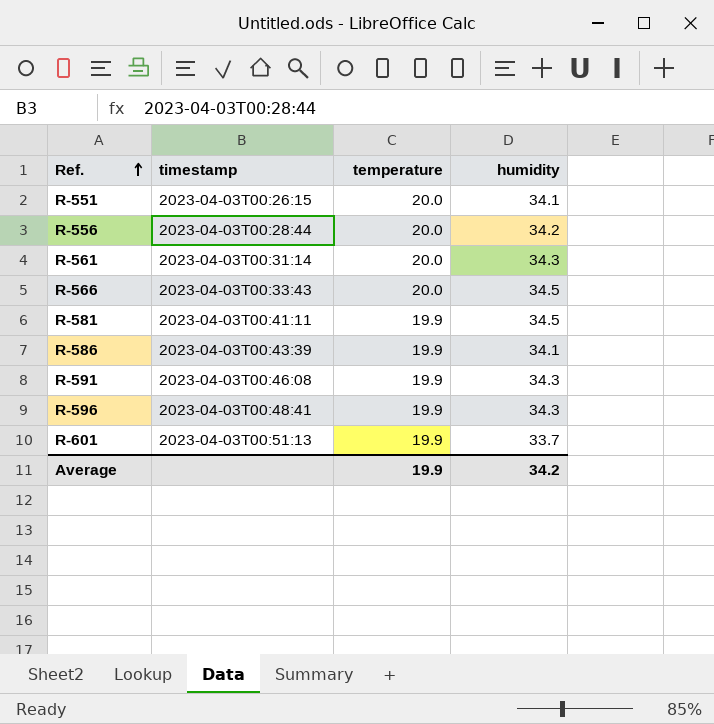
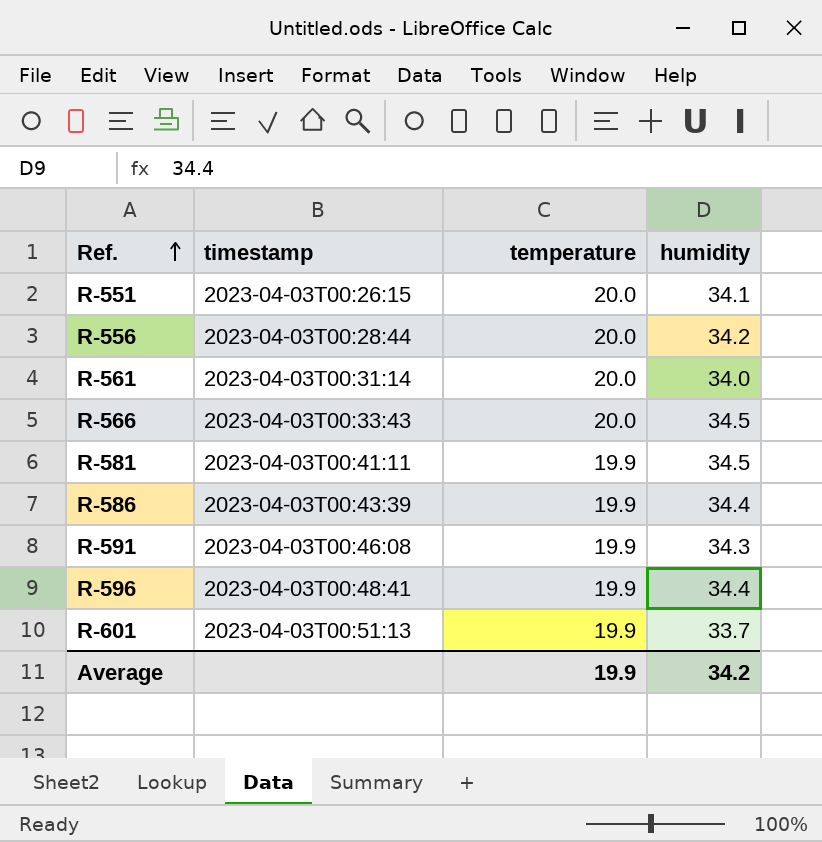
R-561 | humidity: 34.3 -> 34.0
R-586 | humidity: 34.1 -> 34.4
R-596 | humidity: 34.3 -> 34.4

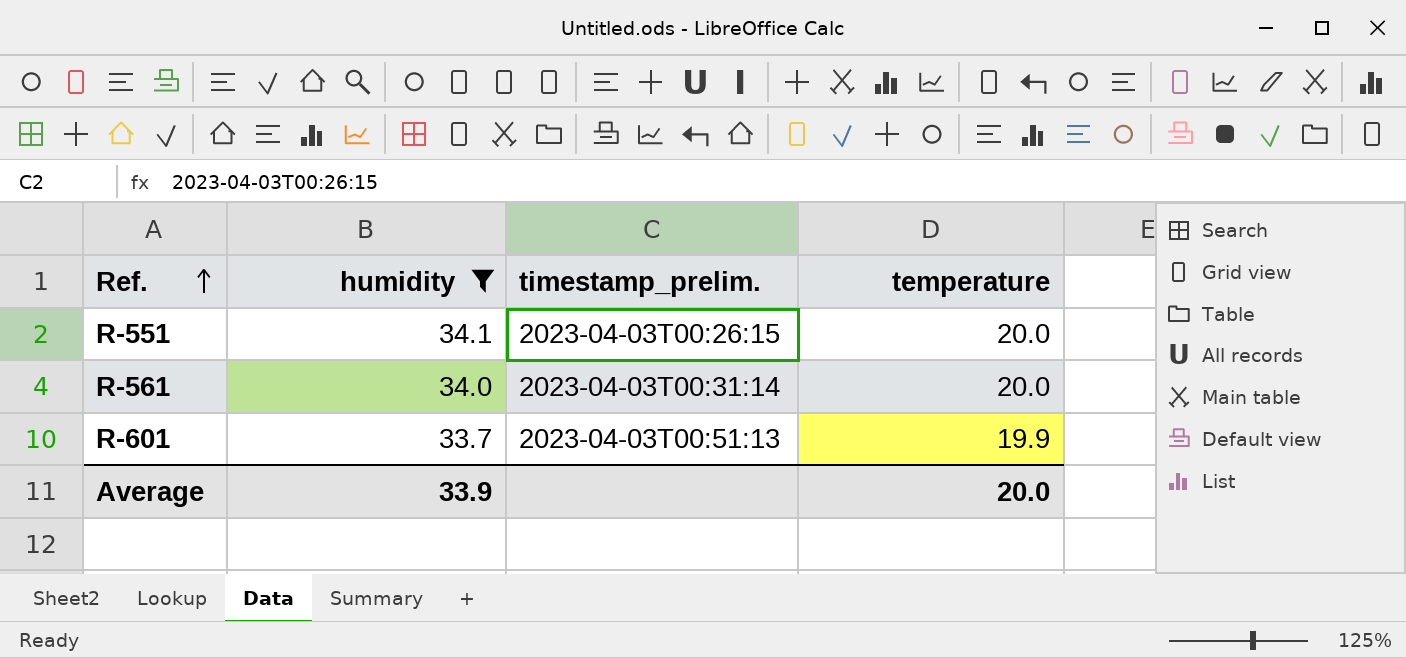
filter: none -> humidity <= 34.1
column humidity | position: 4 -> 2
column name: timestamp -> timestamp_prelim.
Average | humidity: 34.2 -> 33.9
Average | temperature: 19.9 -> 20.0

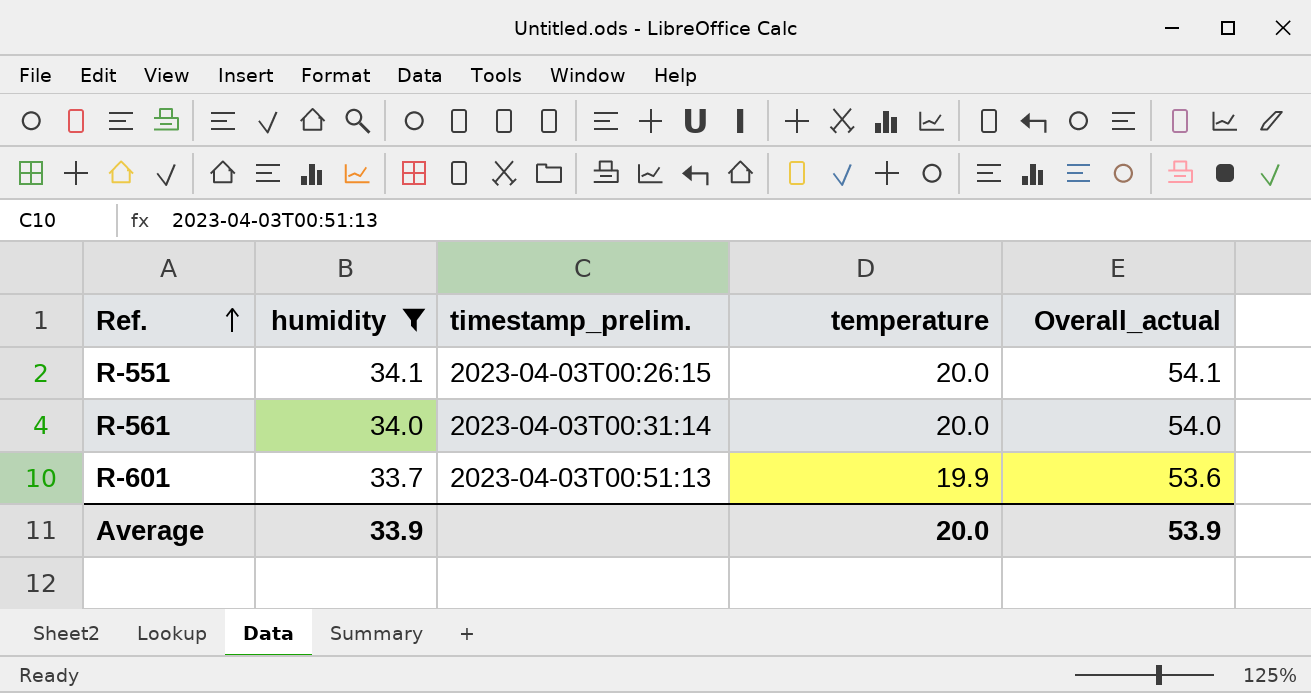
column Overall_actual | formula: none -> [humidity] + [temperature]

